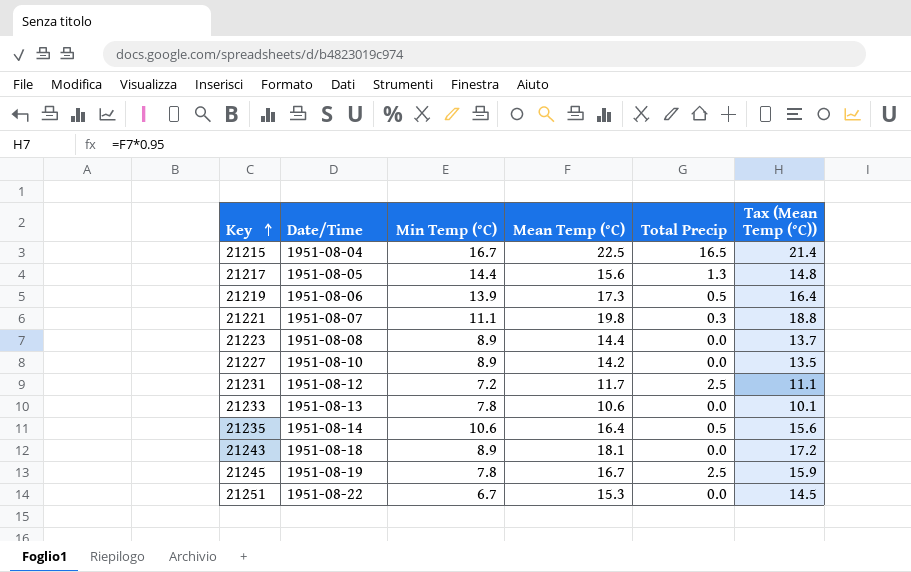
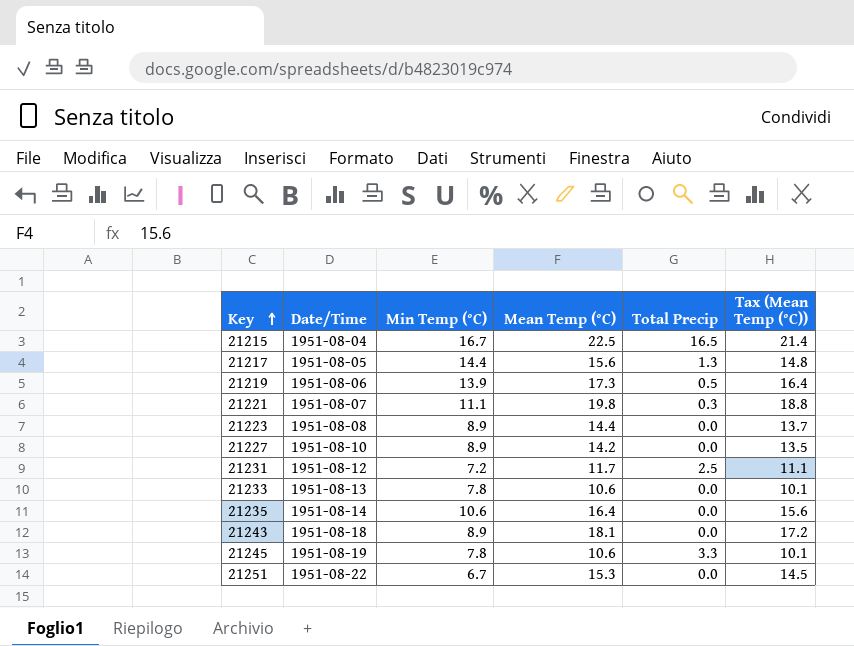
21235 | Total Precip: 0.5 -> 0.0
21245 | Mean Temp (°C): 16.7 -> 10.6
21245 | Total Precip: 2.5 -> 3.3
21245 | Tax (Mean Temp (°C)): 15.9 -> 10.1

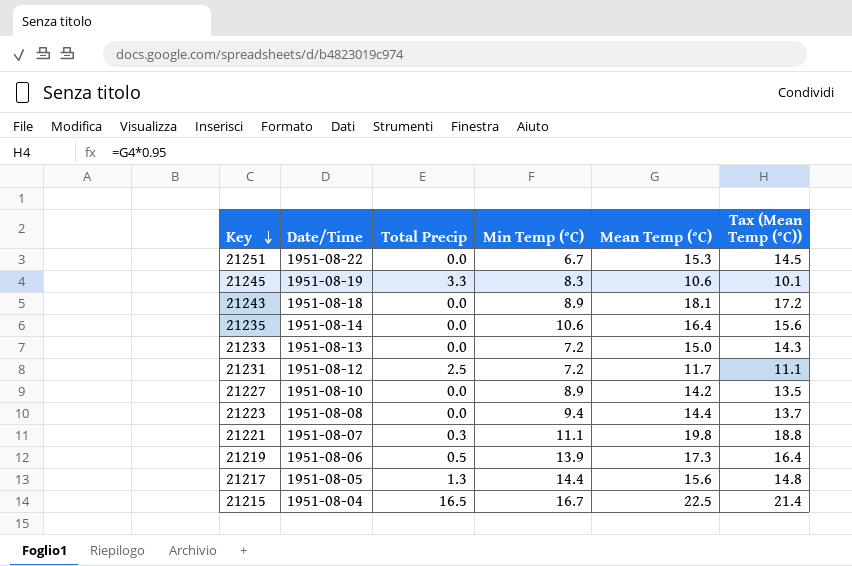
row order: Key ascending -> Key descending
column Total Precip | position: 5 -> 3
21245 | Min Temp (°C): 7.8 -> 8.3
21233 | Min Temp (°C): 7.8 -> 7.2
21233 | Mean Temp (°C): 10.6 -> 15.0
21233 | Tax (Mean Temp (°C)): 10.1 -> 14.3
21223 | Min Temp (°C): 8.9 -> 9.4

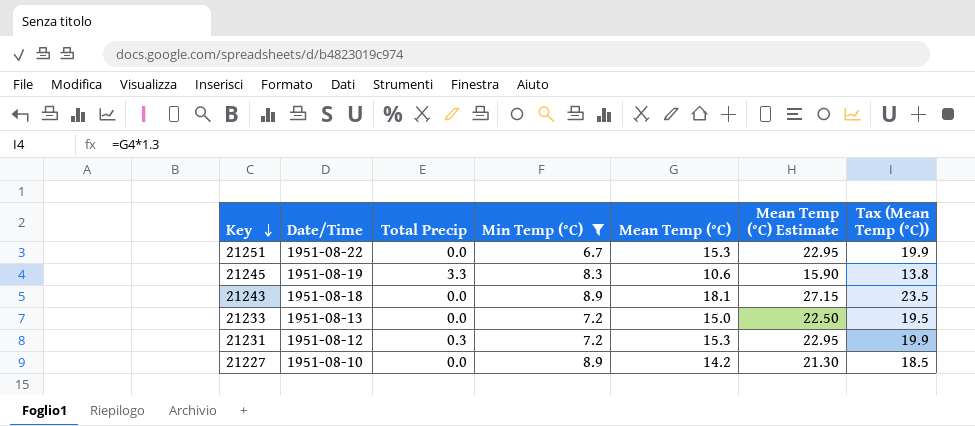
filter: none -> Min Temp (°C) <= 8.9
column Mean Temp (°C) Estimate | formula: none -> [Mean Temp (°C)] * 1.5
column Tax (Mean Temp (°C)) | formula: [Mean Temp (°C)] * 0.95 -> [Mean Temp (°C)] * 1.3
21231 | Total Precip: 2.5 -> 0.3
21231 | Mean Temp (°C): 11.7 -> 15.3

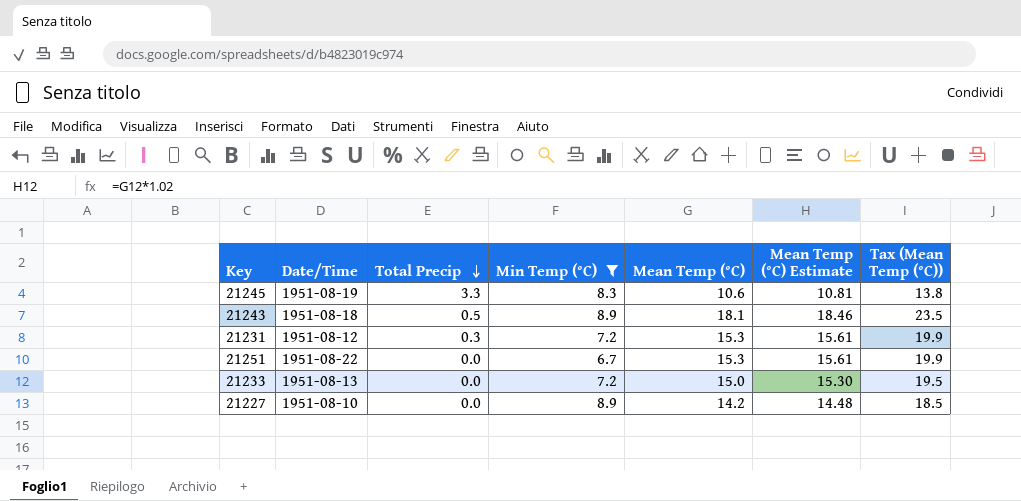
row order: Key descending -> Total Precip descending
column Mean Temp (°C) Estimate | formula: [Mean Temp (°C)] * 1.5 -> [Mean Temp (°C)] * 1.02
21243 | Total Precip: 0.0 -> 0.5

